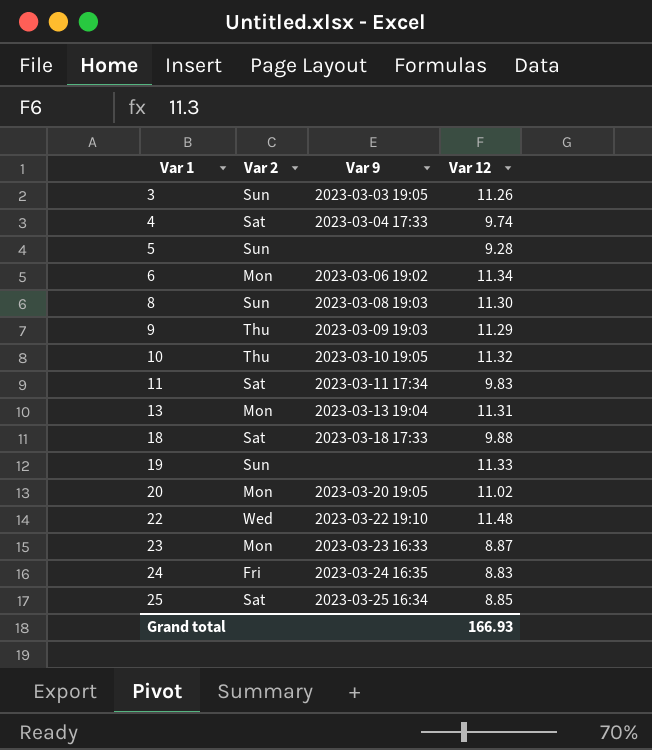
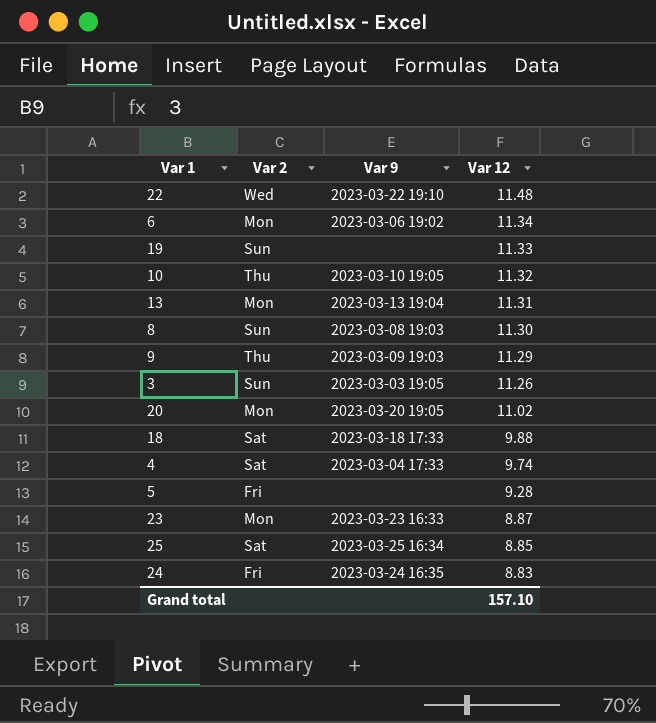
row order: Var 1 ascending -> Var 12 descending
row 11: Sat | 2023-03-11 17:34 | 9.83 -> none
5 | Var 2: Sun -> Fri
Grand total | Var 12: 166.93 -> 157.10

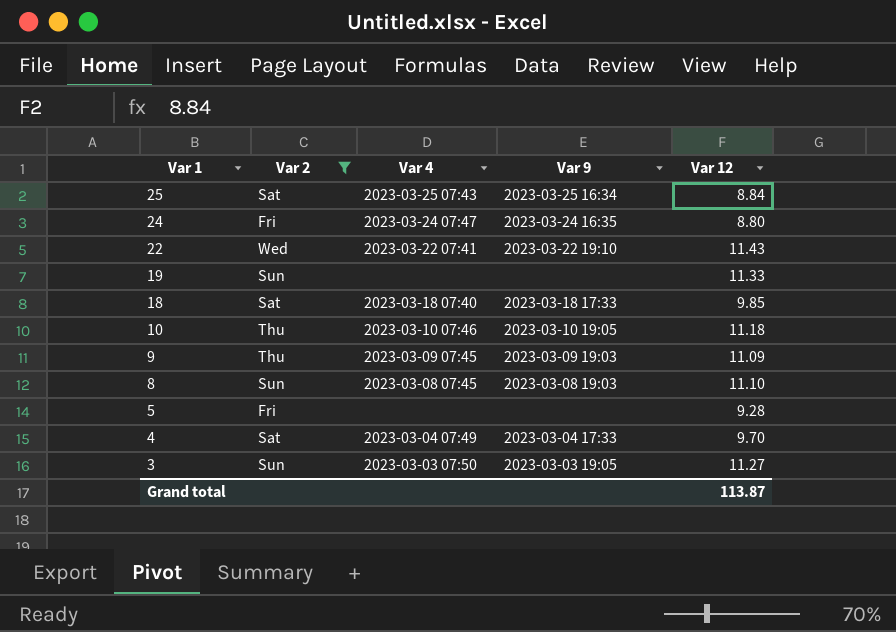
filter: none -> Var 2 != Mon
row order: Var 12 descending -> Var 1 descending
column Var 4 | position: none -> 3
25 | Var 12: 8.85 -> 8.84
24 | Var 12: 8.83 -> 8.80
22 | Var 12: 11.48 -> 11.43
18 | Var 12: 9.88 -> 9.85
10 | Var 12: 11.32 -> 11.18
9 | Var 12: 11.29 -> 11.09
8 | Var 12: 11.30 -> 11.10
4 | Var 12: 9.74 -> 9.70
3 | Var 12: 11.26 -> 11.27
Grand total | Var 12: 157.10 -> 113.87

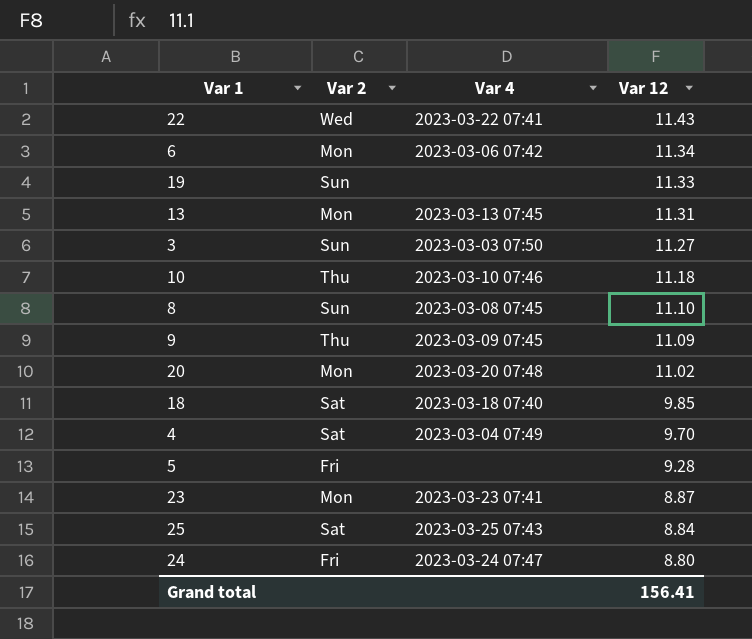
filter: Var 2 != Mon -> none
row order: Var 1 descending -> Var 12 descending
column Var 9 | position: 4 -> none
Grand total | Var 12: 113.87 -> 156.41

